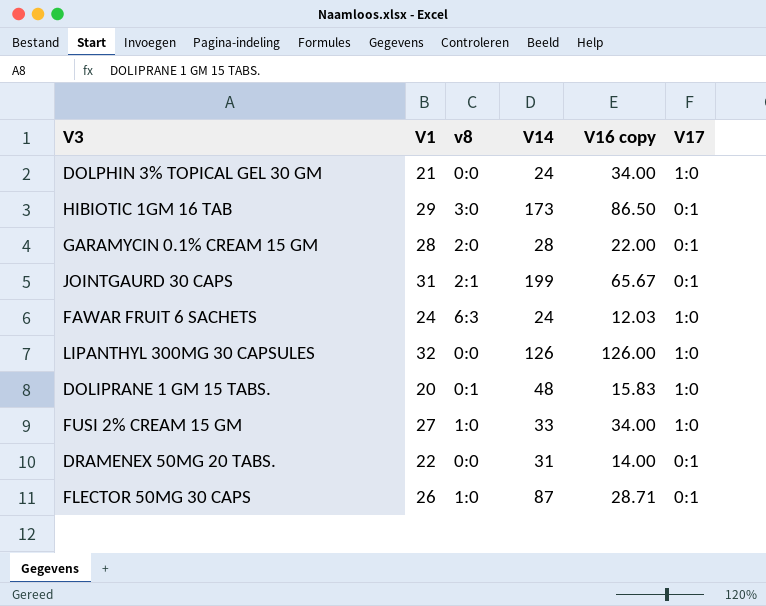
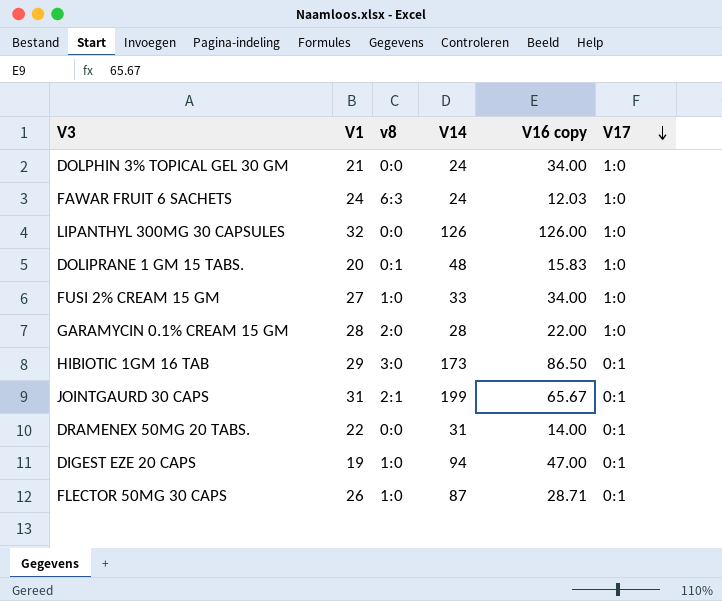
row order: none -> V17 descending
GARAMYCIN 0.1% CREAM 15 GM | V17: 0:1 -> 1:0
row DIGEST EZE 20 CAPS: none -> 19 | 1:0 | 94 | 47.00 | 0:1

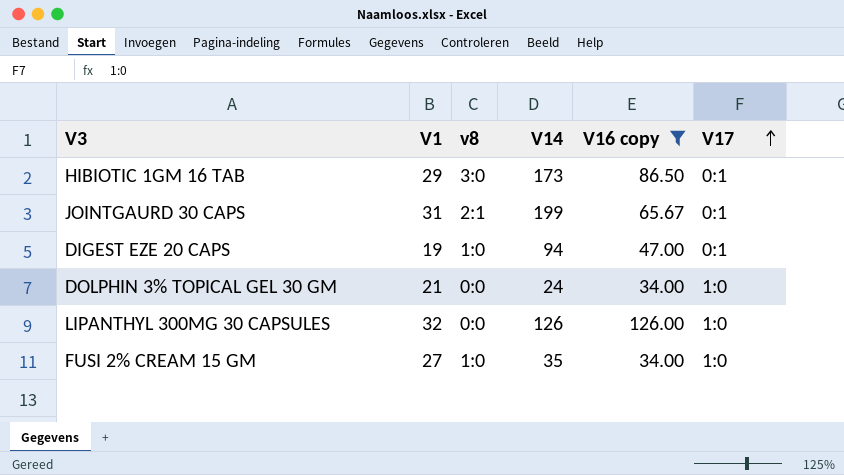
filter: none -> V16 copy >= 34.00
row order: V17 descending -> V17 ascending
FUSI 2% CREAM 15 GM | V14: 33 -> 35

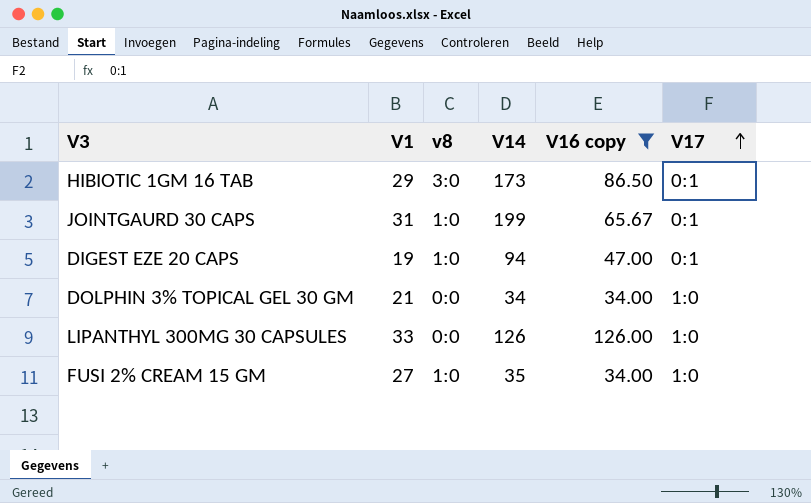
JOINTGAURD 30 CAPS | v8: 2:1 -> 1:0
DOLPHIN 3% TOPICAL GEL 30 GM | V14: 24 -> 34
LIPANTHYL 300MG 30 CAPSULES | V1: 32 -> 33

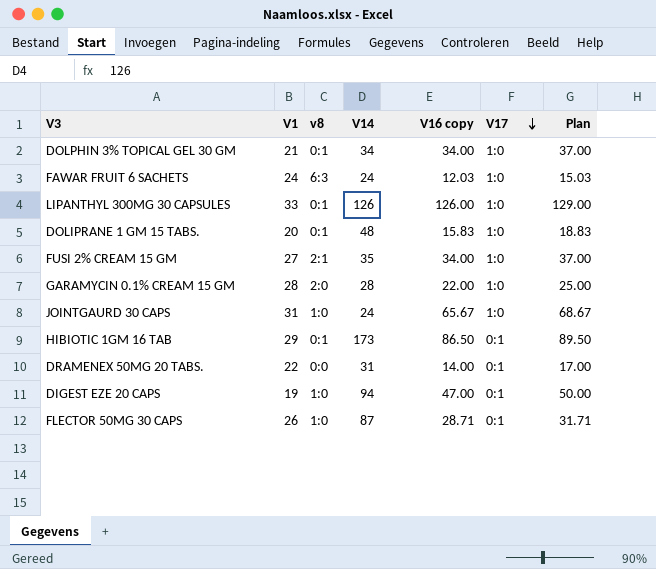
filter: V16 copy >= 34.00 -> none
row order: V17 ascending -> V17 descending
column Plan | formula: none -> [V16 copy] + 3
DOLPHIN 3% TOPICAL GEL 30 GM | v8: 0:0 -> 0:1
LIPANTHYL 300MG 30 CAPSULES | v8: 0:0 -> 0:1
FUSI 2% CREAM 15 GM | v8: 1:0 -> 2:1
JOINTGAURD 30 CAPS | V14: 199 -> 24
JOINTGAURD 30 CAPS | V17: 0:1 -> 1:0
HIBIOTIC 1GM 16 TAB | v8: 3:0 -> 0:1

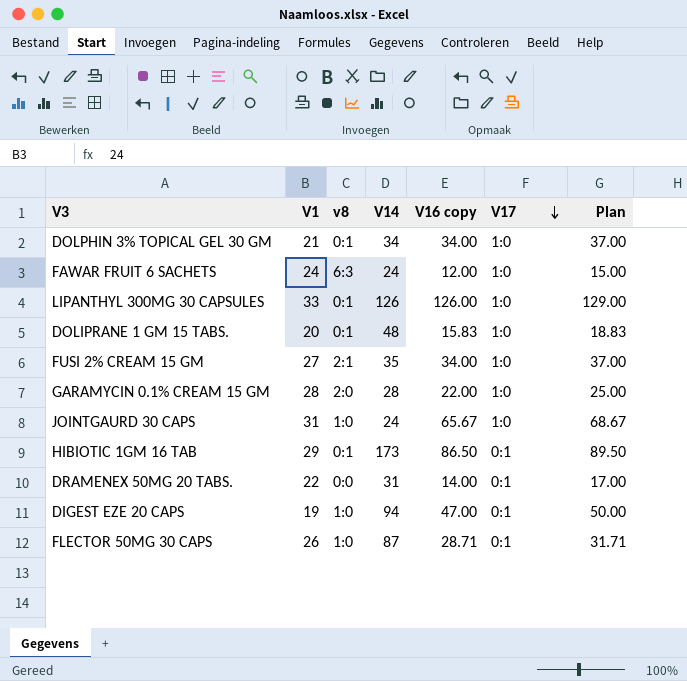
FAWAR FRUIT 6 SACHETS | V16 copy: 12.03 -> 12.00
FAWAR FRUIT 6 SACHETS | Plan: 15.03 -> 15.00

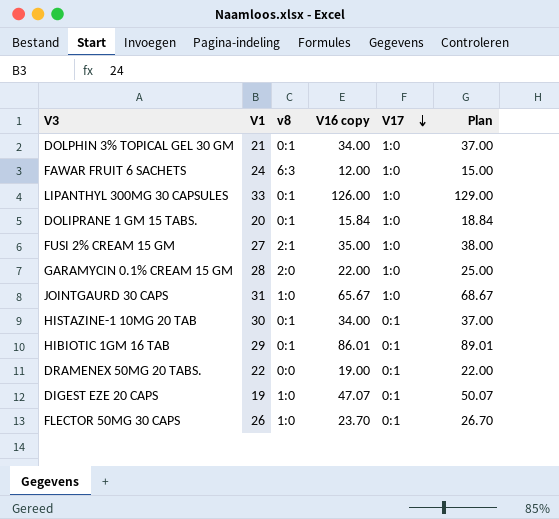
column V14 | position: 4 -> none
DOLIPRANE 1 GM 15 TABS. | V16 copy: 15.83 -> 15.84
DOLIPRANE 1 GM 15 TABS. | Plan: 18.83 -> 18.84
FUSI 2% CREAM 15 GM | V16 copy: 34.00 -> 35.00
FUSI 2% CREAM 15 GM | Plan: 37.00 -> 38.00
row HISTAZINE-1 10MG 20 TAB: none -> 30 | 0:1 | 34.00 | 0:1 | 37.00
HIBIOTIC 1GM 16 TAB | V16 copy: 86.50 -> 86.01
HIBIOTIC 1GM 16 TAB | Plan: 89.50 -> 89.01
DRAMENEX 50MG 20 TABS. | V16 copy: 14.00 -> 19.00
DRAMENEX 50MG 20 TABS. | Plan: 17.00 -> 22.00
DIGEST EZE 20 CAPS | V16 copy: 47.00 -> 47.07
DIGEST EZE 20 CAPS | Plan: 50.00 -> 50.07
FLECTOR 50MG 30 CAPS | V16 copy: 28.71 -> 23.70
FLECTOR 50MG 30 CAPS | Plan: 31.71 -> 26.70

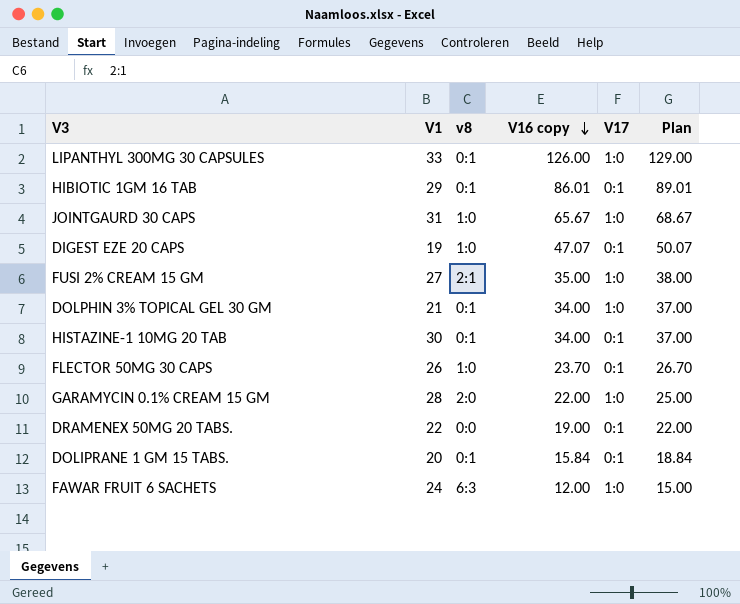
row order: V17 descending -> V16 copy descending
DOLIPRANE 1 GM 15 TABS. | V17: 1:0 -> 0:1

